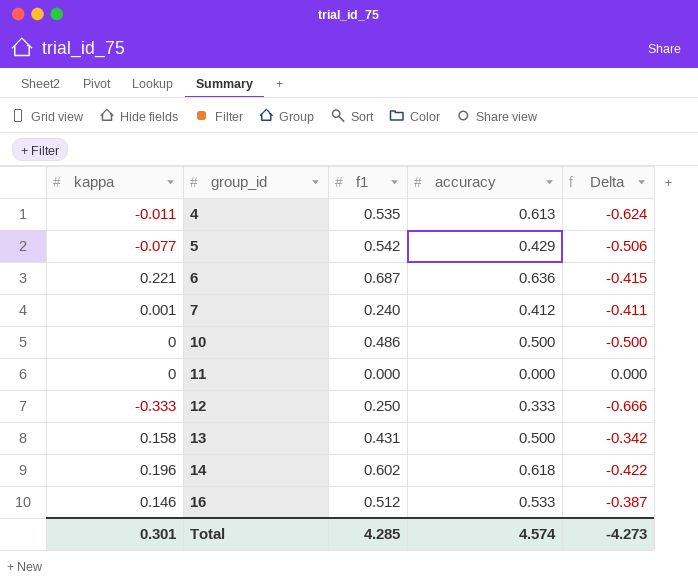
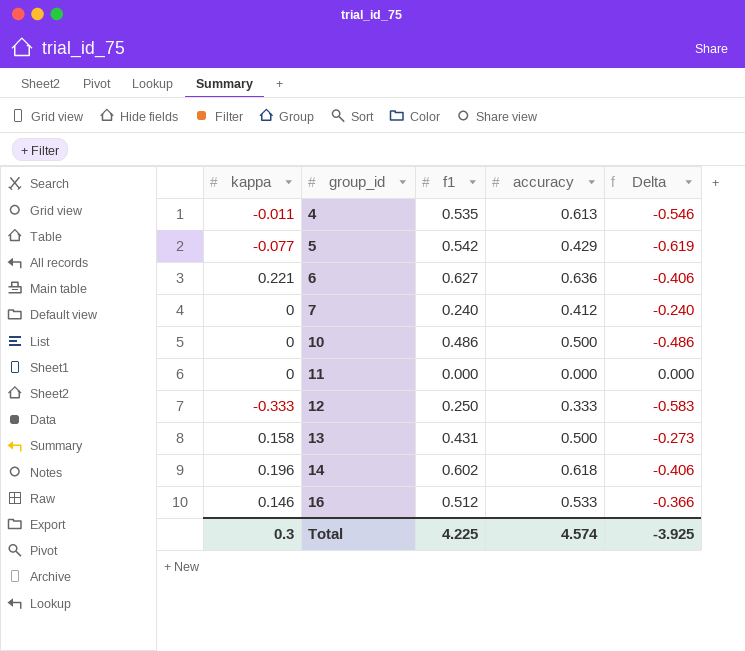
column Delta | formula: [kappa] - [accuracy] -> [kappa] - [f1]
6 | f1: 0.687 -> 0.627
7 | kappa: 0.001 -> 0
Total | kappa: 0.301 -> 0.3
Total | f1: 4.285 -> 4.225
Total | Delta: -4.273 -> -3.925

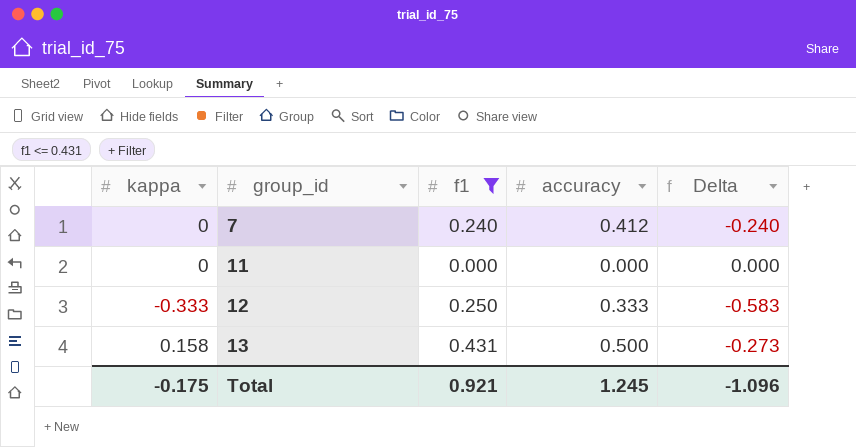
filter: none -> f1 <= 0.431
Total | kappa: 0.3 -> -0.175
Total | f1: 4.225 -> 0.921
Total | accuracy: 4.574 -> 1.245
Total | Delta: -3.925 -> -1.096

